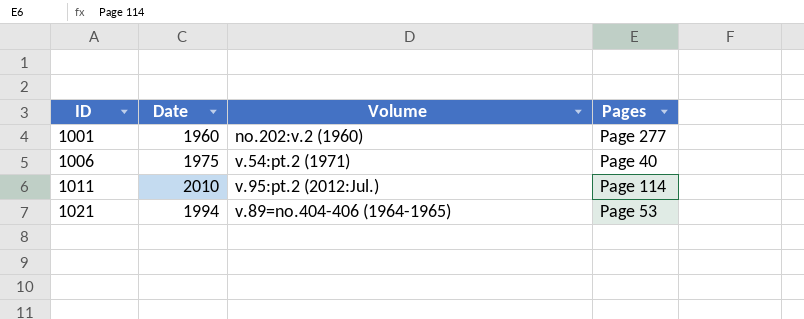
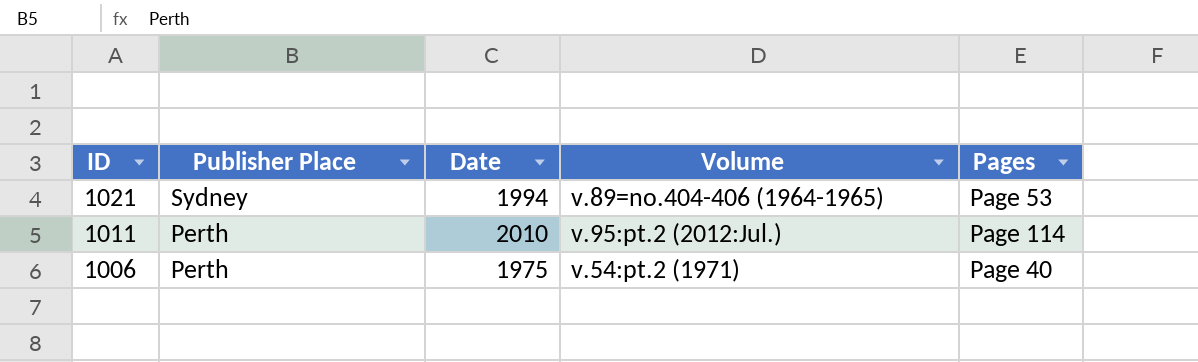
row order: ID ascending -> ID descending
column Publisher Place | position: none -> 2
row 1001: 1960 | no.202:v.2 (1960) | Page 277 -> none

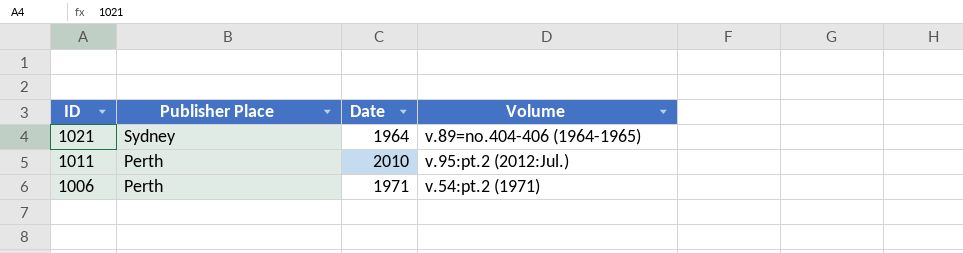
column Pages | position: 5 -> none
1021 | Date: 1994 -> 1964
1006 | Date: 1975 -> 1971

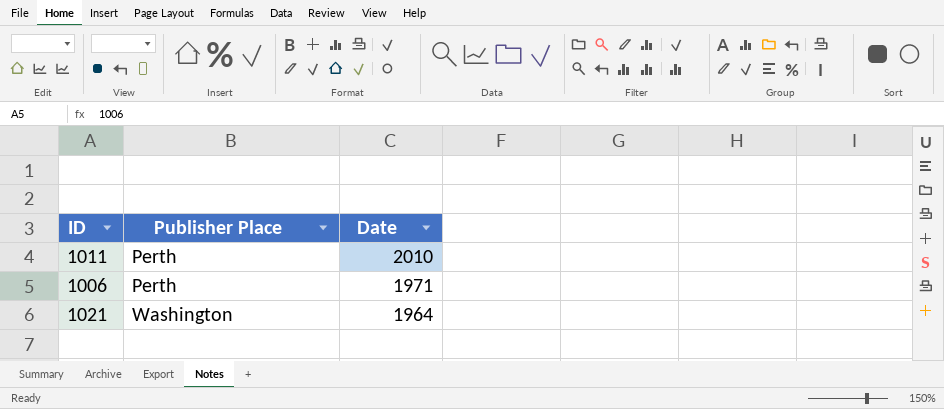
row order: ID descending -> Publisher Place ascending
column Volume | position: 4 -> none
1021 | Publisher Place: Sydney -> Washington

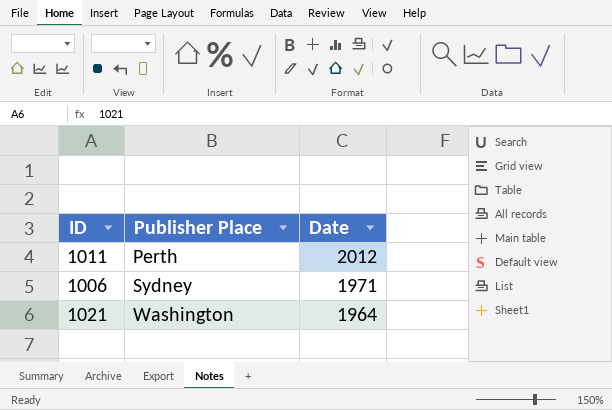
1011 | Date: 2010 -> 2012
1006 | Publisher Place: Perth -> Sydney

